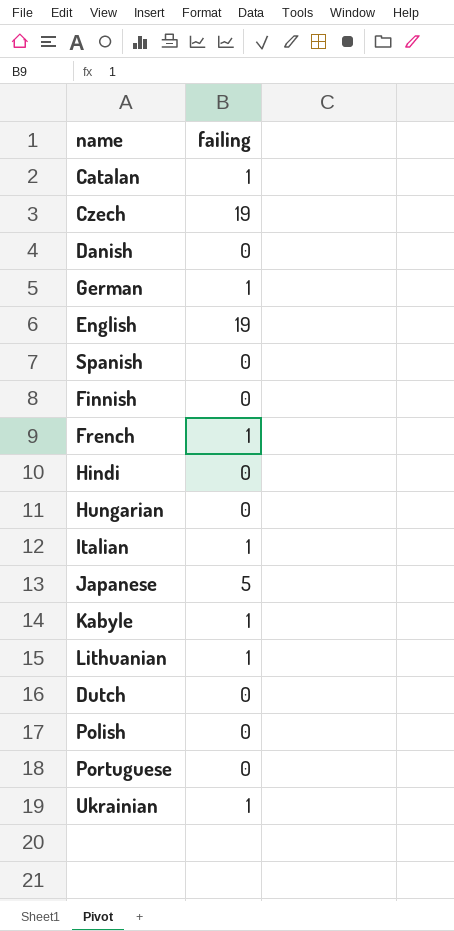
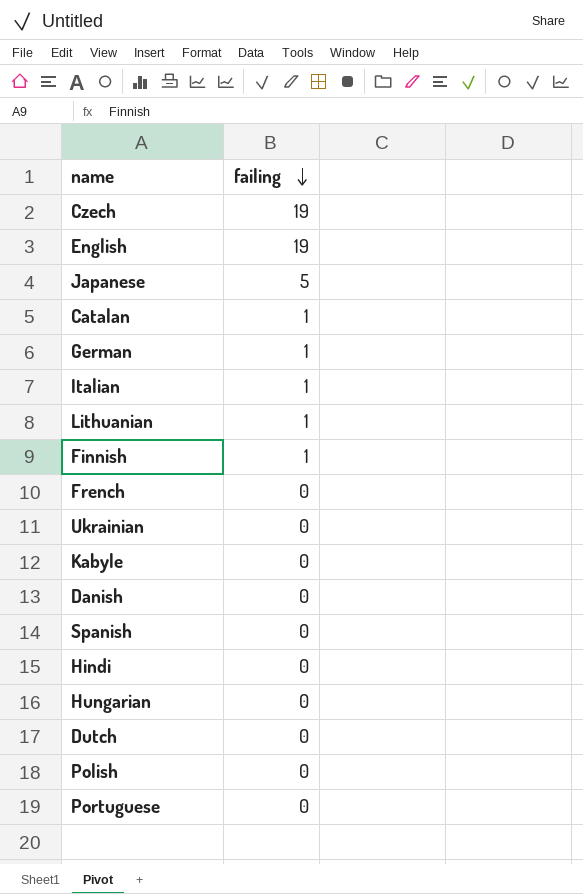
row order: none -> failing descending
Finnish | failing: 0 -> 1
French | failing: 1 -> 0
Ukrainian | failing: 1 -> 0
Kabyle | failing: 1 -> 0

